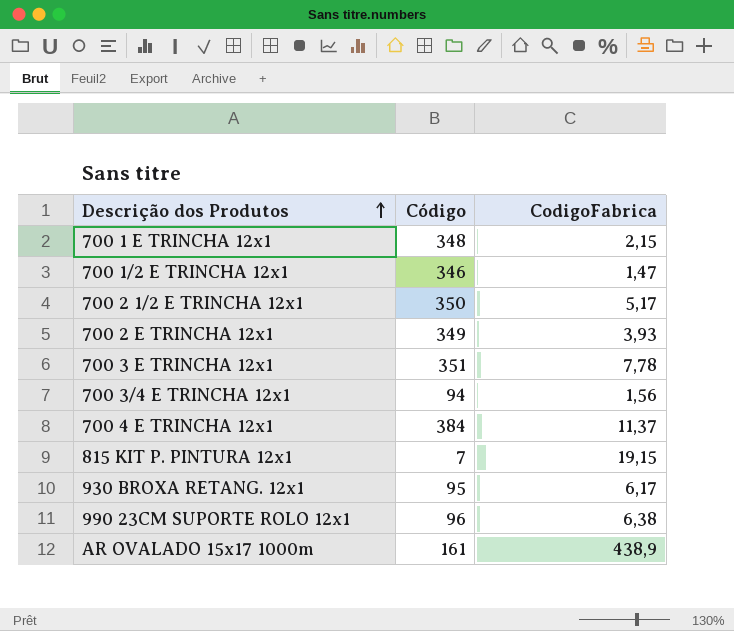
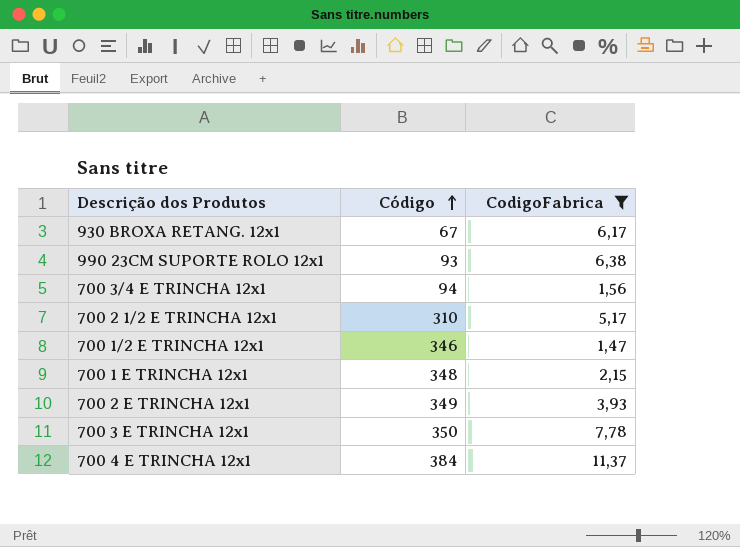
filter: none -> CodigoFabrica <= 11,37
row order: Descrição dos Produtos ascending -> Código ascending
930 BROXA RETANG. 12x1 | Código: 95 -> 67
990 23CM SUPORTE ROLO 12x1 | Código: 96 -> 93
700 2 1/2 E TRINCHA 12x1 | Código: 350 -> 310
700 3 E TRINCHA 12x1 | Código: 351 -> 350

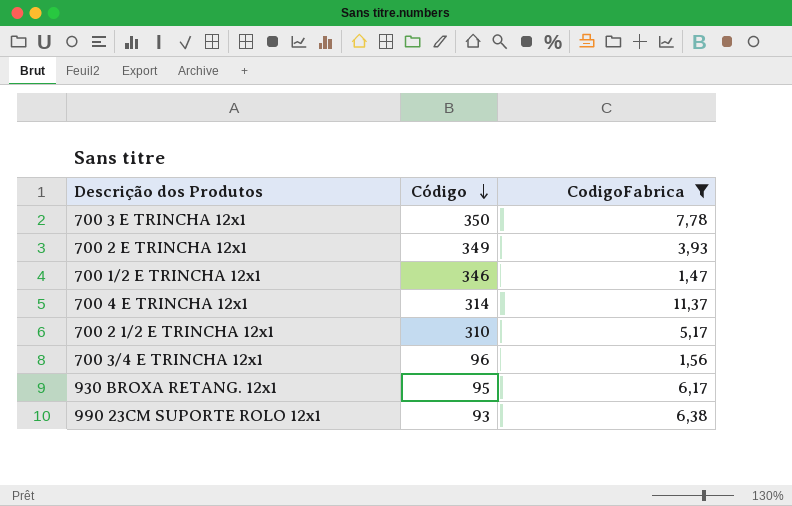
row order: Código ascending -> Código descending
row 700 1 E TRINCHA 12x1: 348 | 2,15 -> none
700 4 E TRINCHA 12x1 | Código: 384 -> 314
700 3/4 E TRINCHA 12x1 | Código: 94 -> 96
930 BROXA RETANG. 12x1 | Código: 67 -> 95

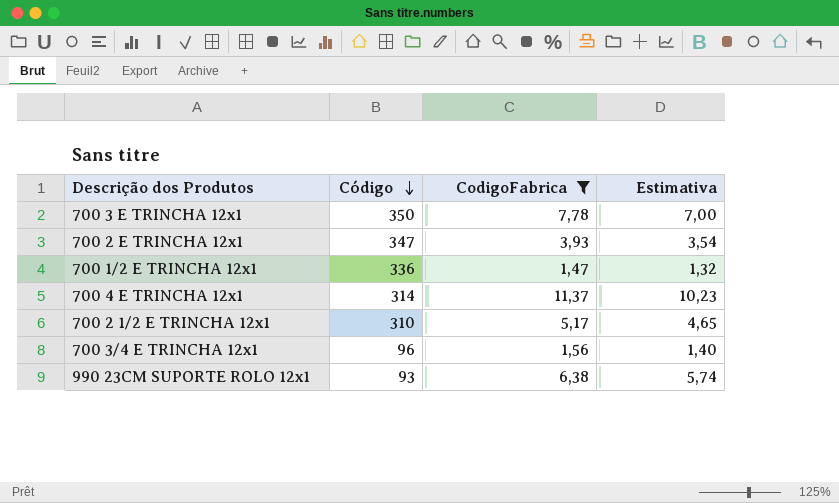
column Estimativa | formula: none -> [CodigoFabrica] * 0,9
row 930 BROXA RETANG. 12x1: 95 | 6,17 -> none
700 2 E TRINCHA 12x1 | Código: 349 -> 347
700 1/2 E TRINCHA 12x1 | Código: 346 -> 336

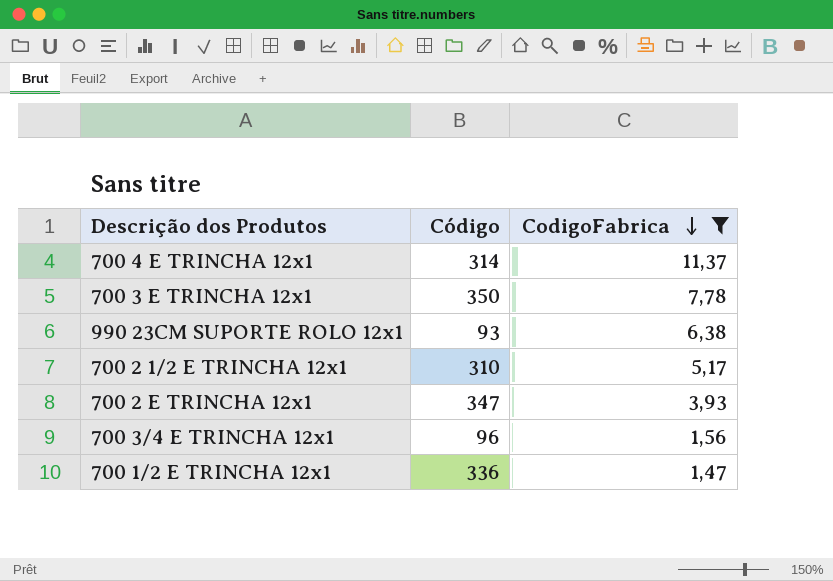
row order: Código descending -> CodigoFabrica descending
column Estimativa | formula: [CodigoFabrica] * 0,9 -> none

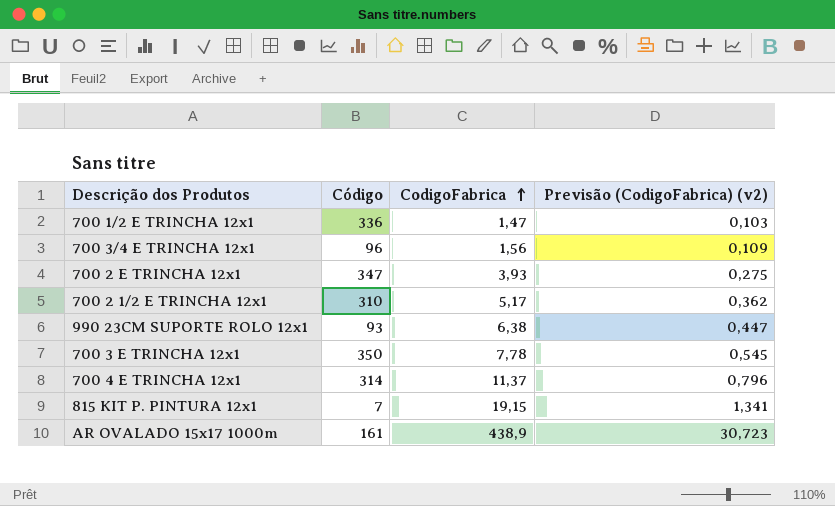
filter: CodigoFabrica <= 11,37 -> none
row order: CodigoFabrica descending -> CodigoFabrica ascending
column Previsão (CodigoFabrica) (v2) | formula: none -> [CodigoFabrica] * 0,07

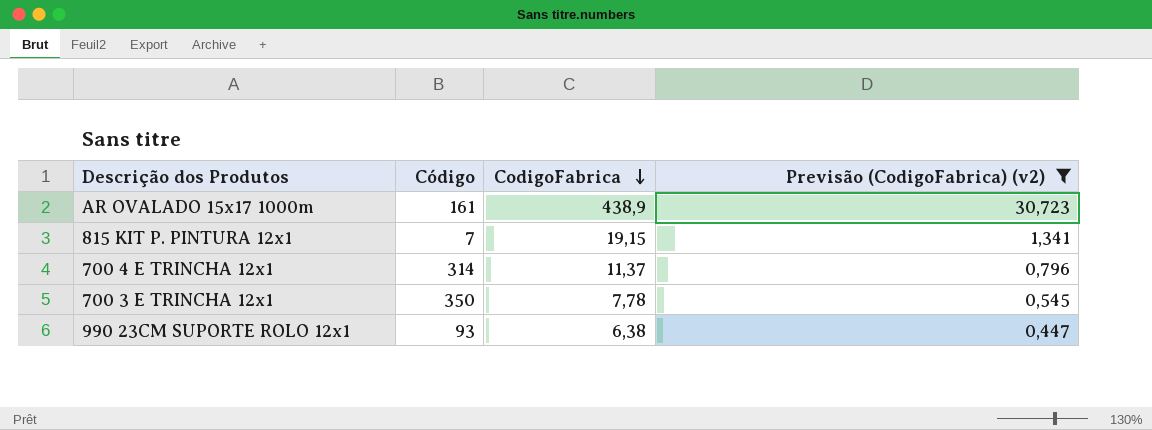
filter: none -> Previsão (CodigoFabrica) (v2) >= 0,447
row order: CodigoFabrica ascending -> CodigoFabrica descending

